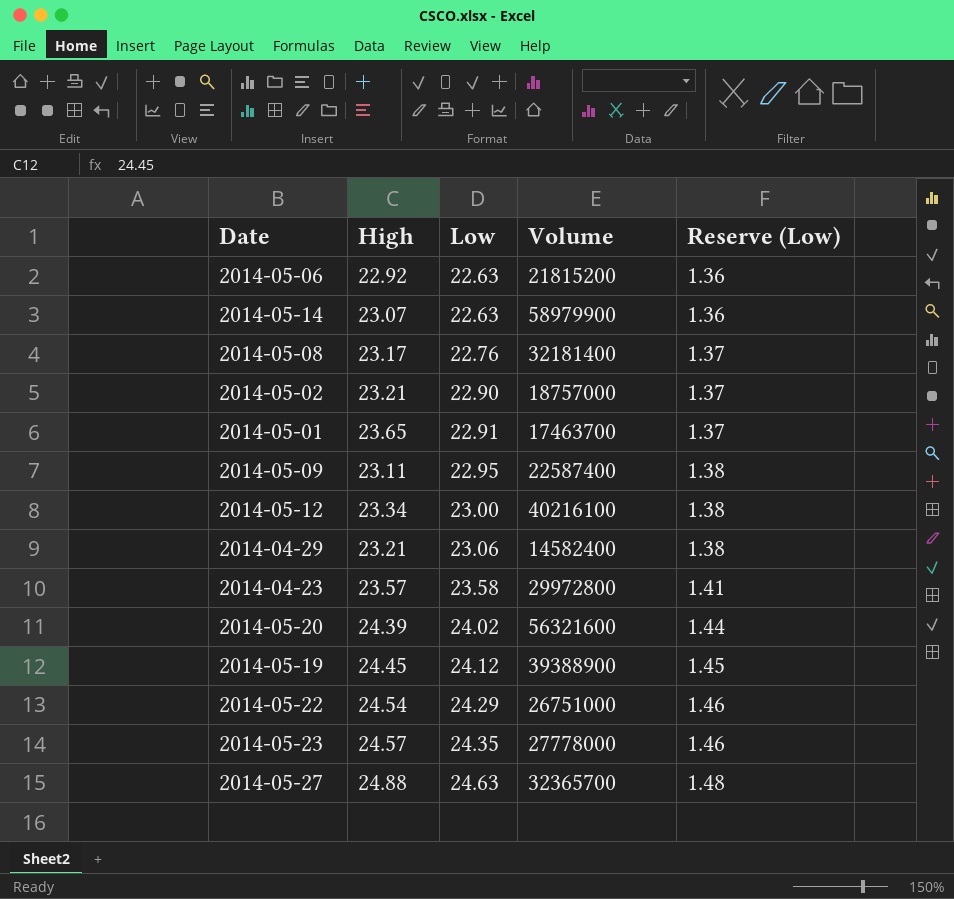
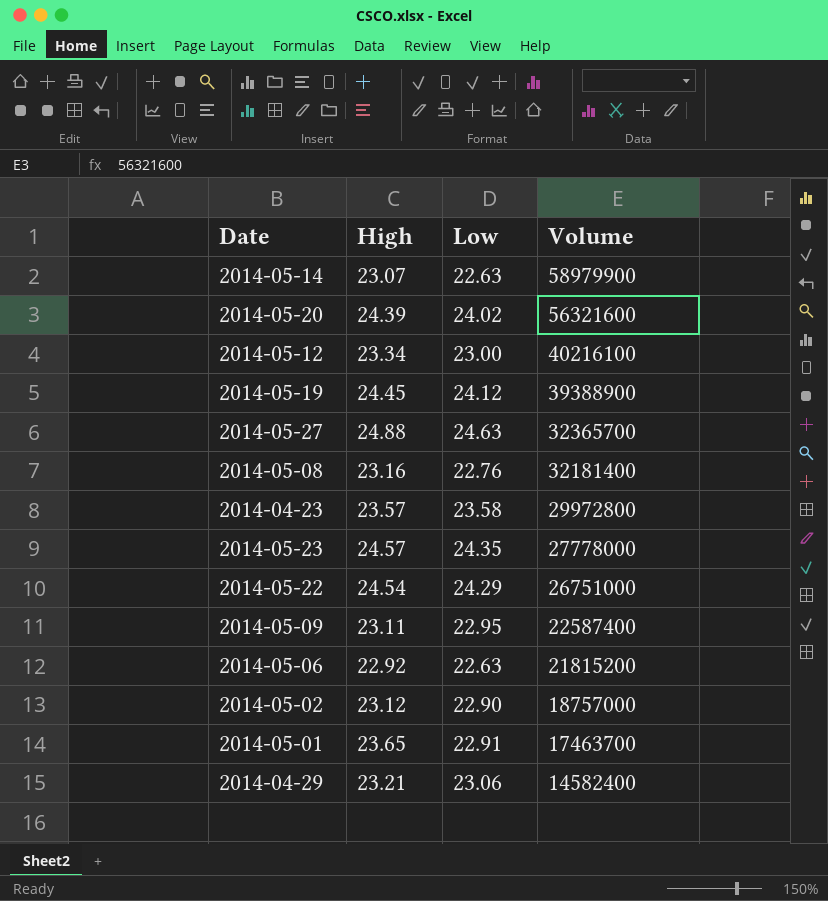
row order: Low ascending -> Volume descending
column Reserve (Low) | formula: [Low] * 0.06 -> none
2014-05-08 | High: 23.17 -> 23.16
2014-05-02 | High: 23.21 -> 23.12

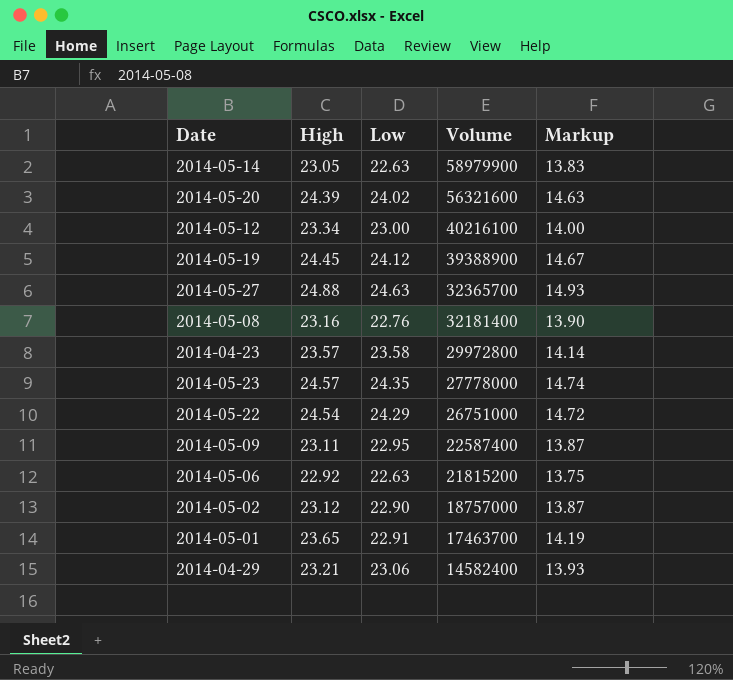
column Markup | formula: none -> [High] * 0.6
2014-05-14 | High: 23.07 -> 23.05

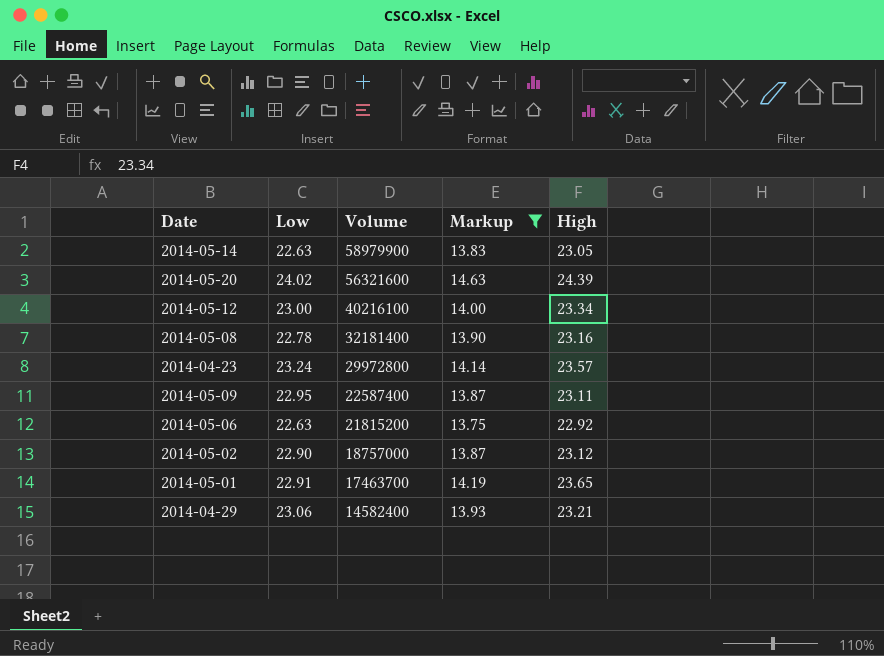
filter: none -> Markup <= 14.63
column High | position: 2 -> 5
2014-05-08 | Low: 22.76 -> 22.78
2014-04-23 | Low: 23.58 -> 23.24

